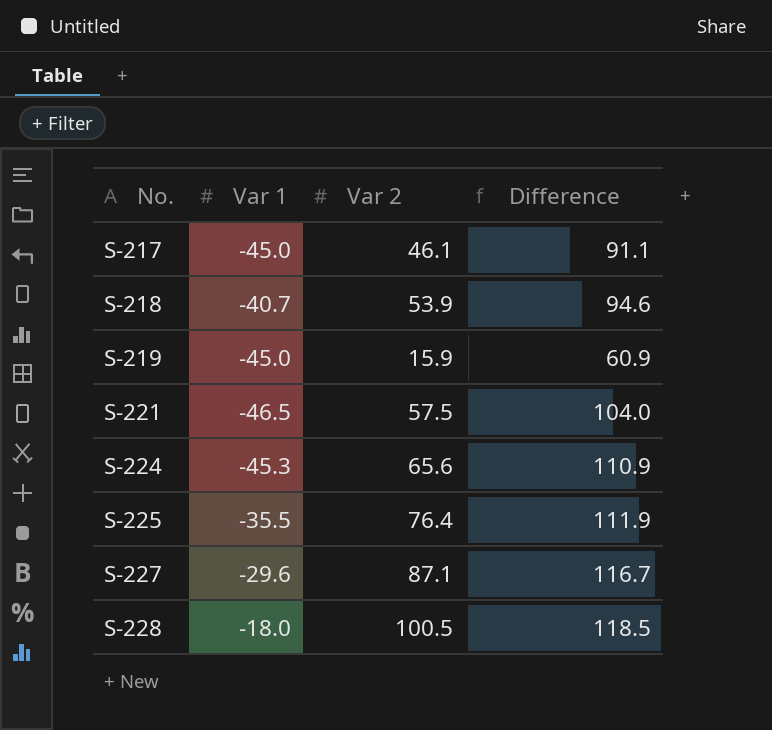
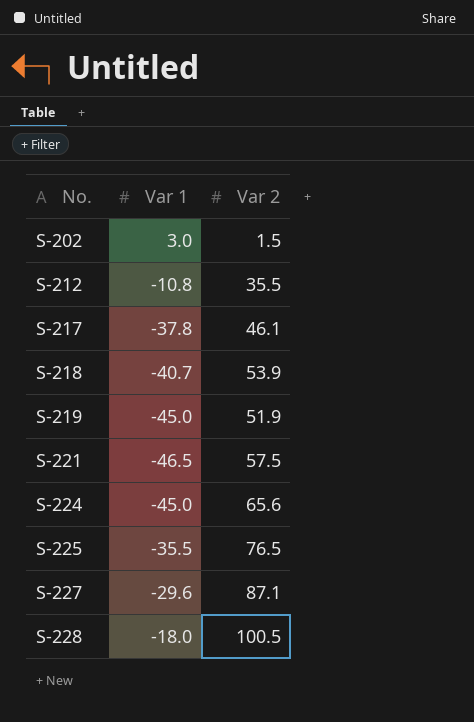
column Difference | formula: [Var 2] - [Var 1] -> none
row S-202: none -> 3.0 | 1.5
row S-212: none -> -10.8 | 35.5
S-217 | Var 1: -45.0 -> -37.8
S-219 | Var 2: 15.9 -> 51.9
S-224 | Var 1: -45.3 -> -45.0
S-225 | Var 2: 76.4 -> 76.5

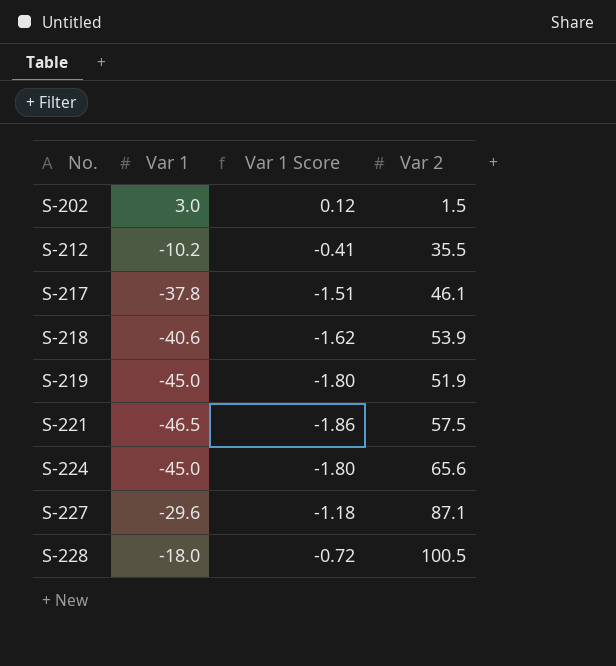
column Var 1 Score | formula: none -> [Var 1] * 0.04
row S-225: -35.5 | 76.5 -> none
S-212 | Var 1: -10.8 -> -10.2
S-218 | Var 1: -40.7 -> -40.6

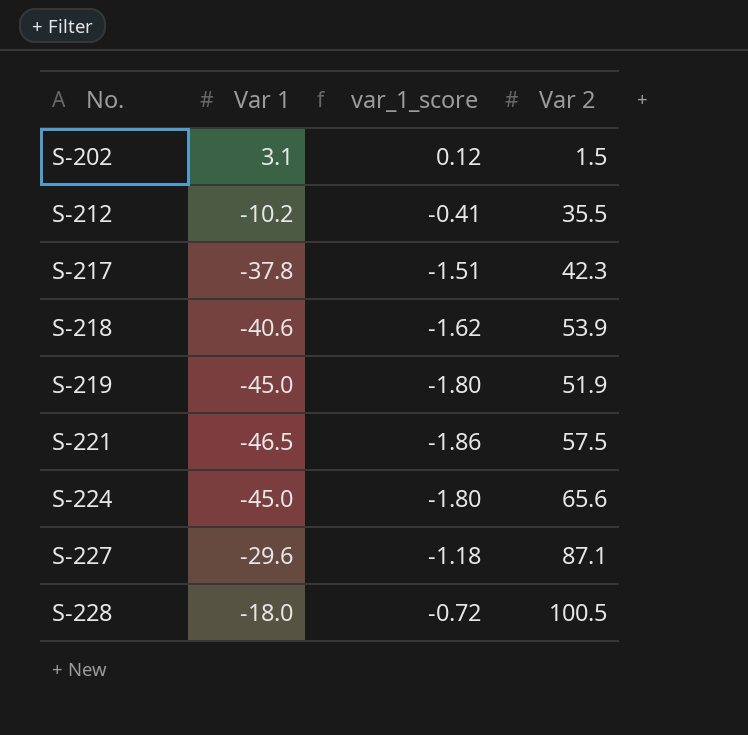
column name: Var 1 Score -> var_1_score
S-202 | Var 1: 3.0 -> 3.1
S-217 | Var 2: 46.1 -> 42.3

